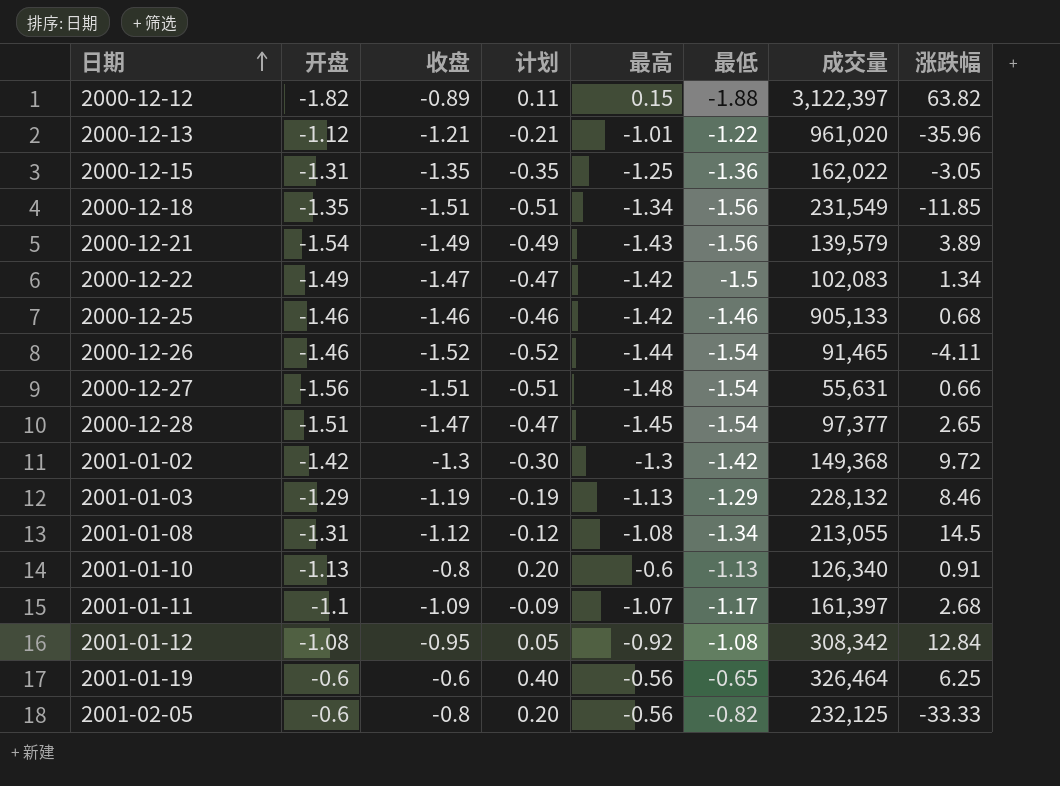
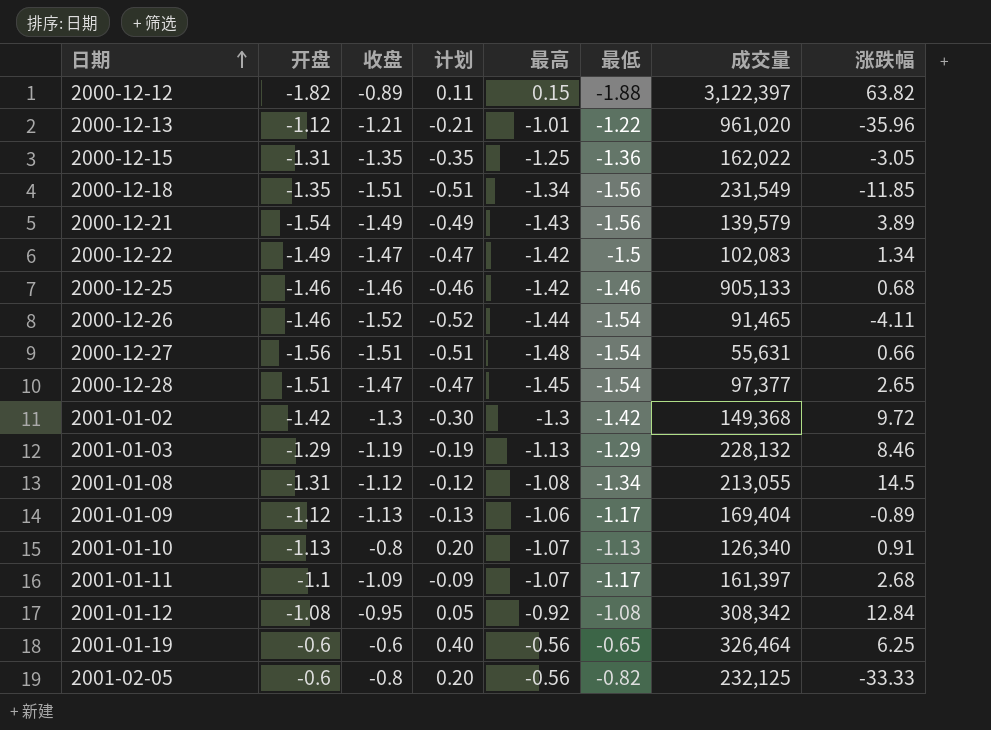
row 2001-01-09: none -> -1.12 | -1.13 | -0.13 | -1.06 | -1.17 | 169,404 | -0.89
2001-01-10 | 最高: -0.6 -> -1.07

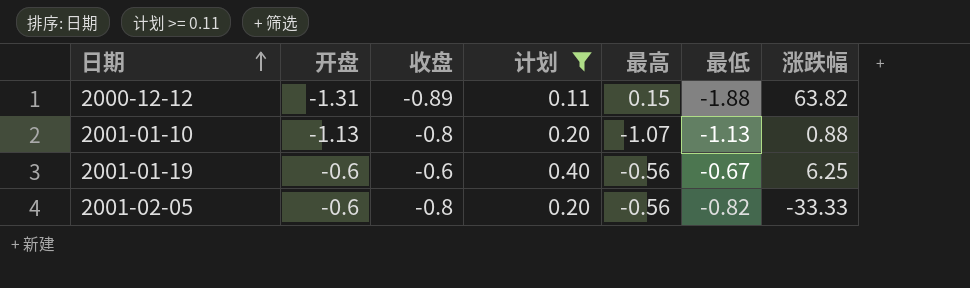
filter: none -> 计划 >= 0.11
column 成交量 | position: 7 -> none
2000-12-12 | 开盘: -1.82 -> -1.31
2001-01-10 | 涨跌幅: 0.91 -> 0.88
2001-01-19 | 最低: -0.65 -> -0.67

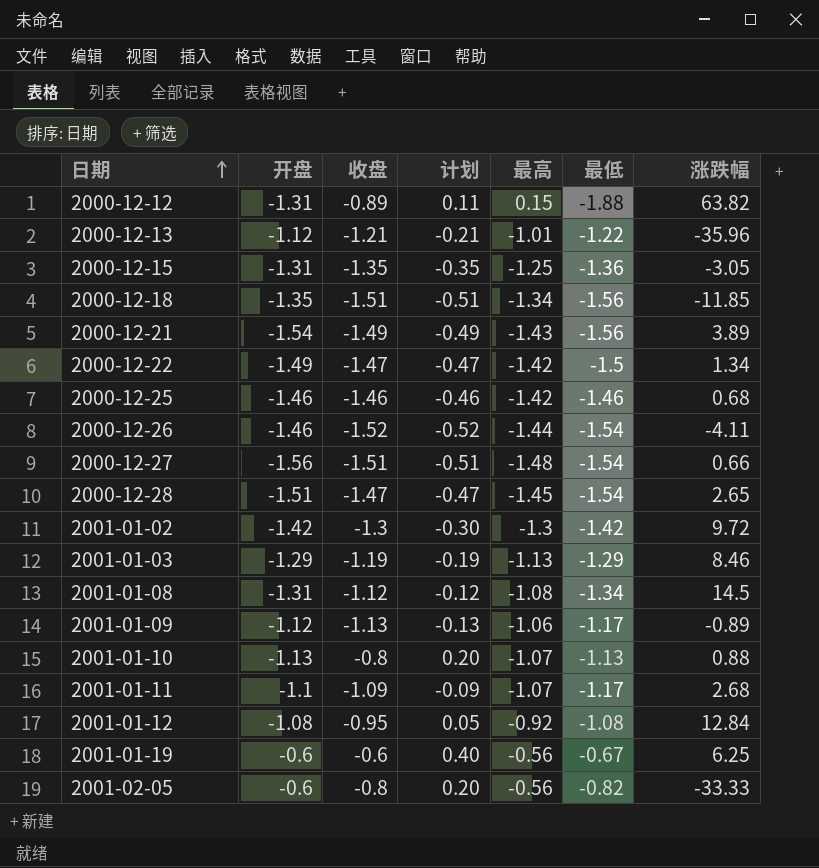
filter: 计划 >= 0.11 -> none

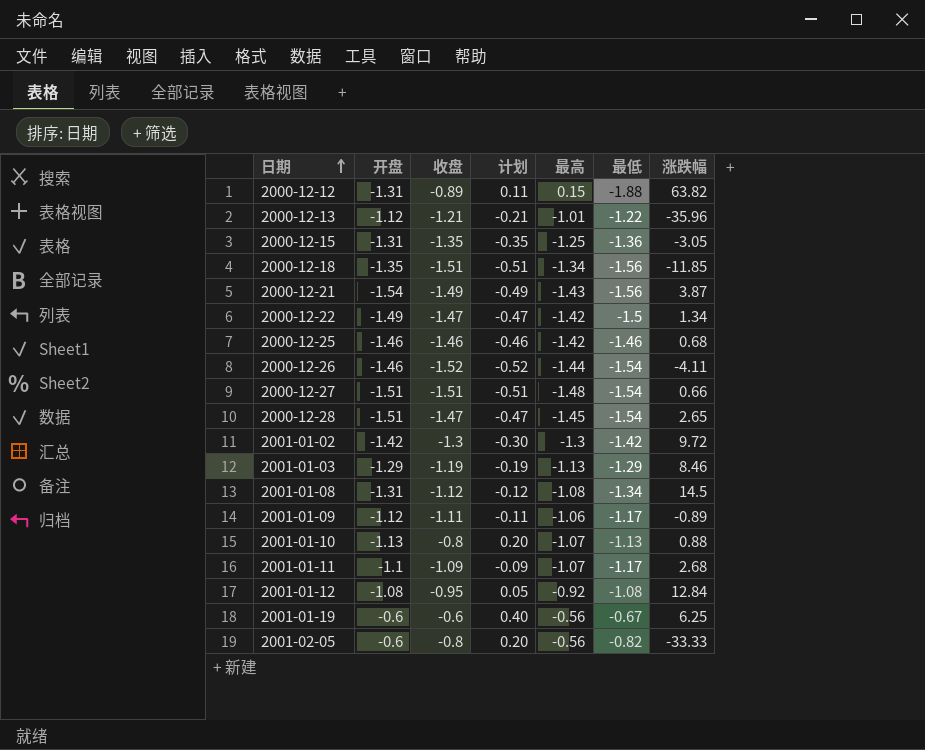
2000-12-21 | 涨跌幅: 3.89 -> 3.87
2000-12-27 | 开盘: -1.56 -> -1.51
2001-01-09 | 收盘: -1.13 -> -1.11
2001-01-09 | 计划: -0.13 -> -0.11

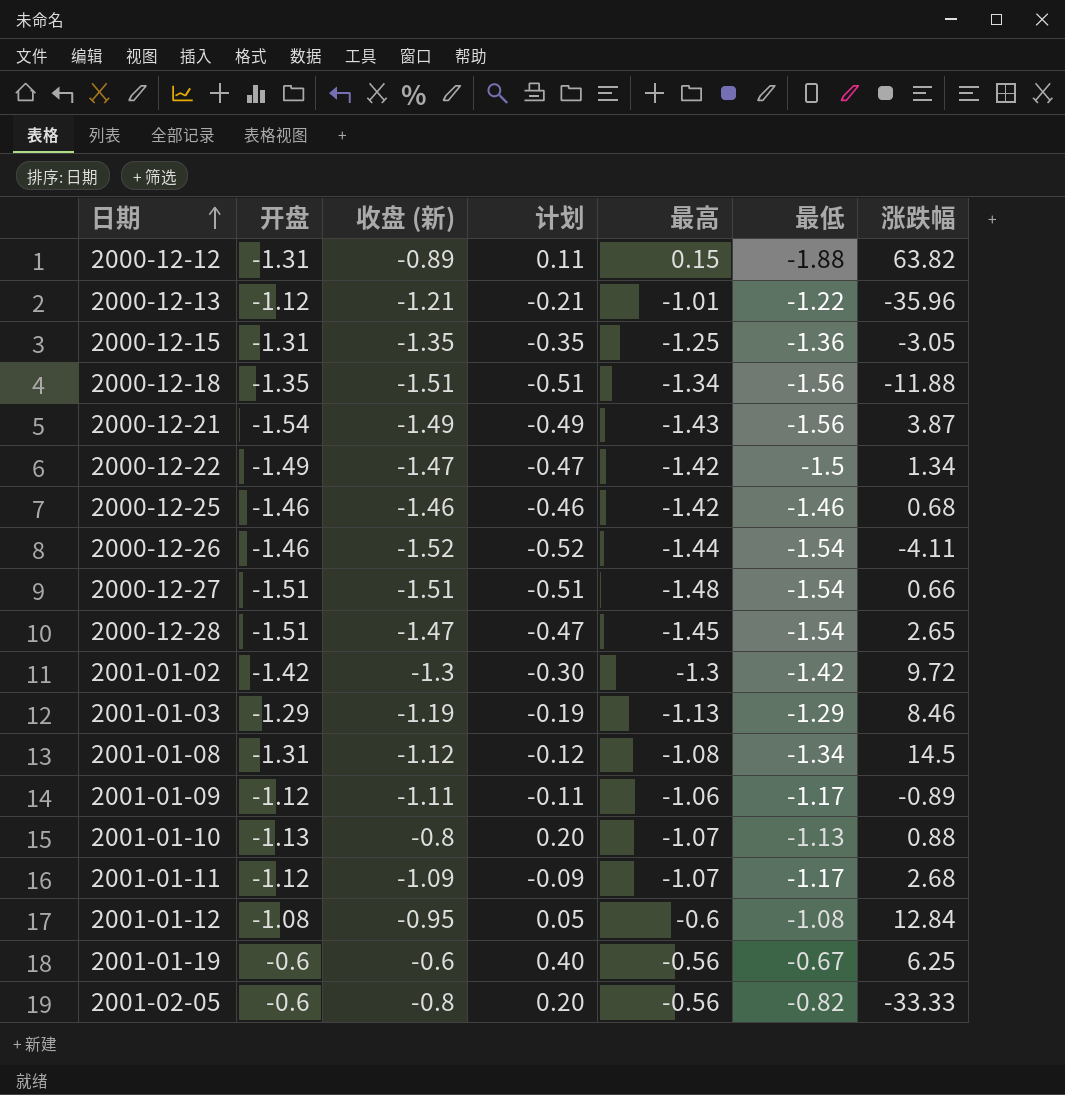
column name: 收盘 -> 收盘 (新)
2000-12-18 | 涨跌幅: -11.85 -> -11.88
2001-01-11 | 开盘: -1.1 -> -1.12
2001-01-12 | 最高: -0.92 -> -0.6

